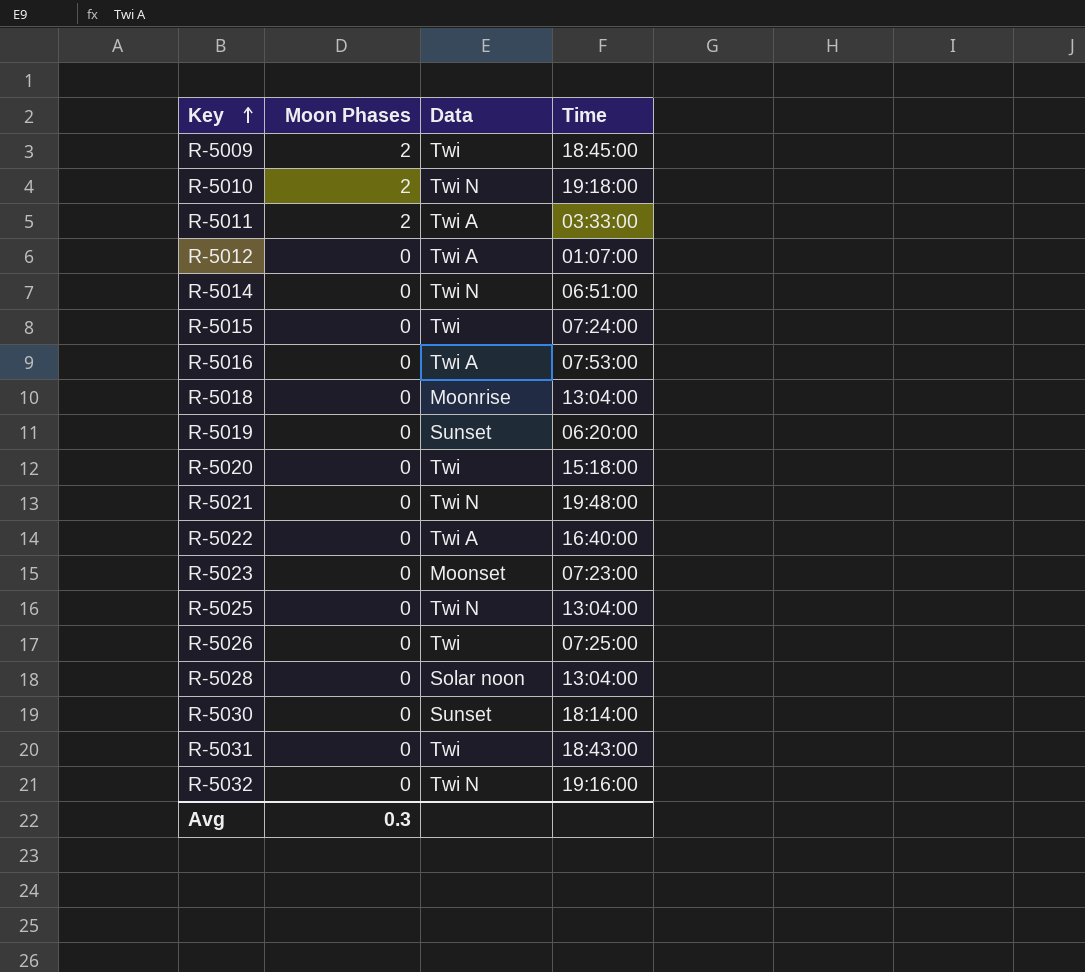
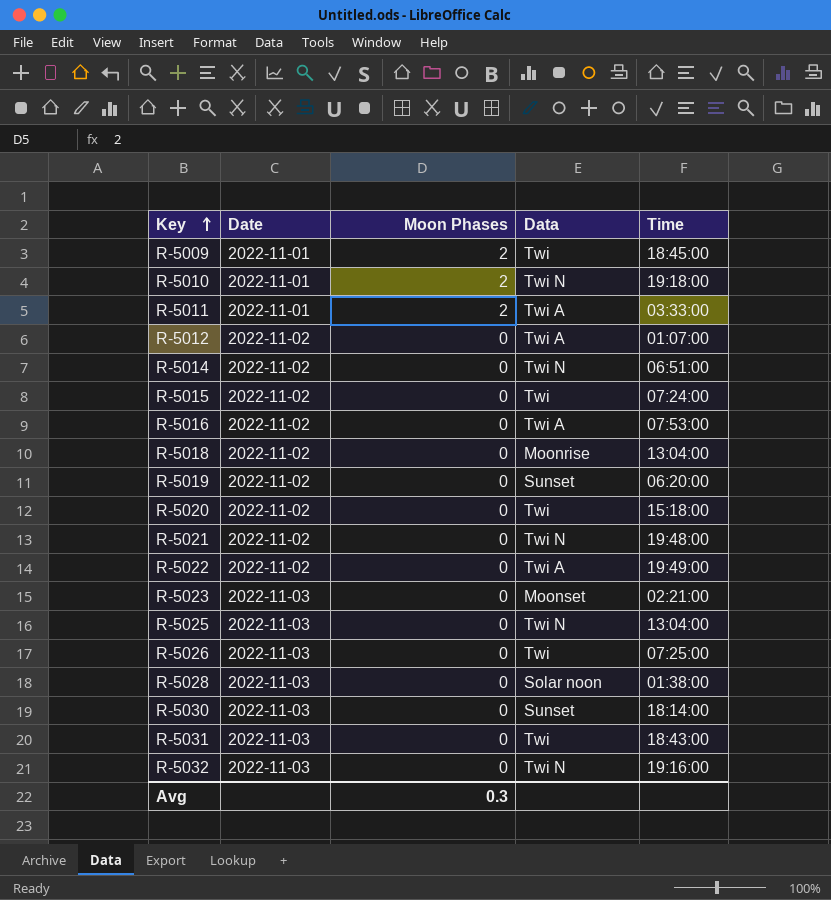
column Date | position: none -> 2
R-5022 | Time: 16:40:00 -> 19:49:00
R-5023 | Time: 07:23:00 -> 02:21:00
R-5028 | Time: 13:04:00 -> 01:38:00

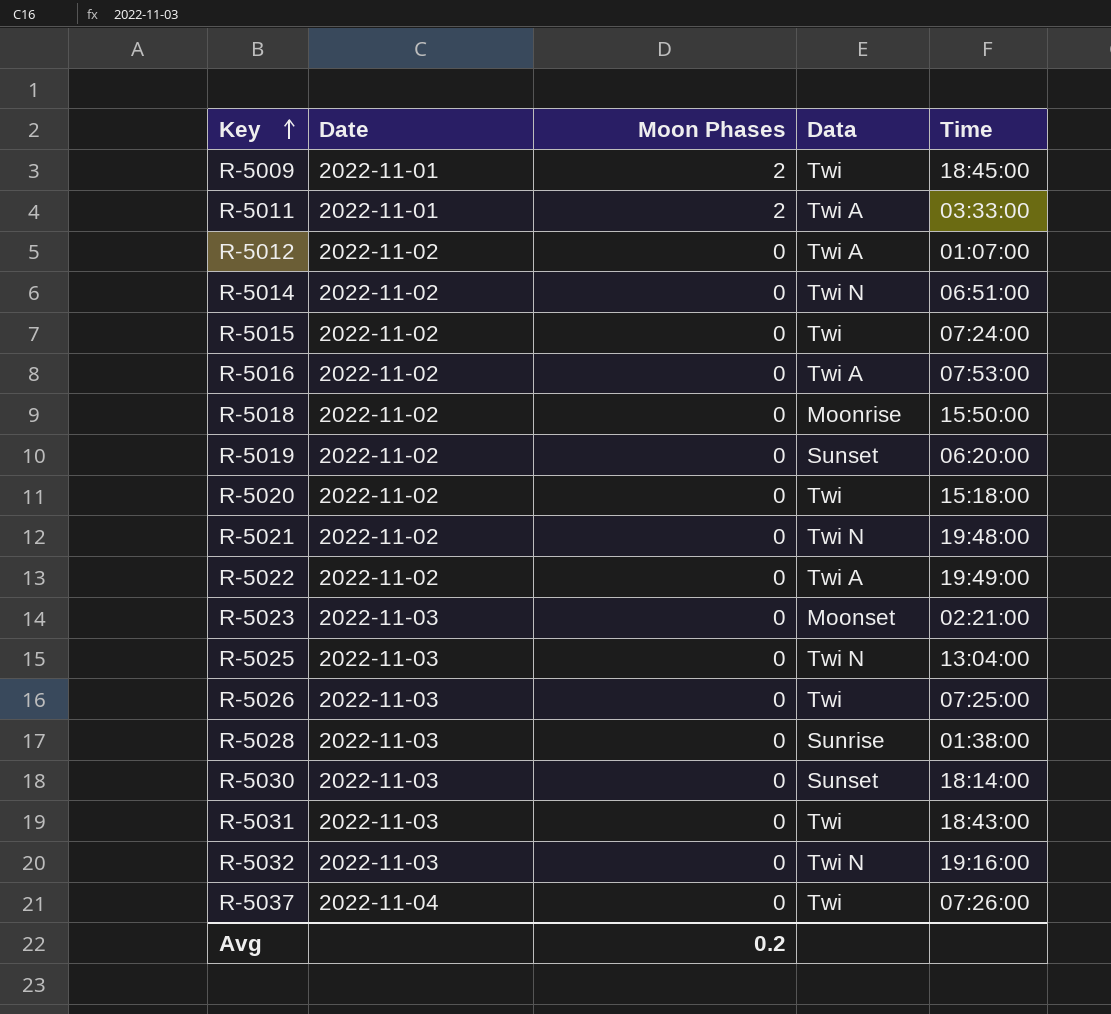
row R-5010: 2022-11-01 | 2 | Twi N | 19:18:00 -> none
R-5018 | Time: 13:04:00 -> 15:50:00
R-5028 | Data: Solar noon -> Sunrise
row R-5037: none -> 2022-11-04 | 0 | Twi | 07:26:00
Avg | Moon Phases: 0.3 -> 0.2

